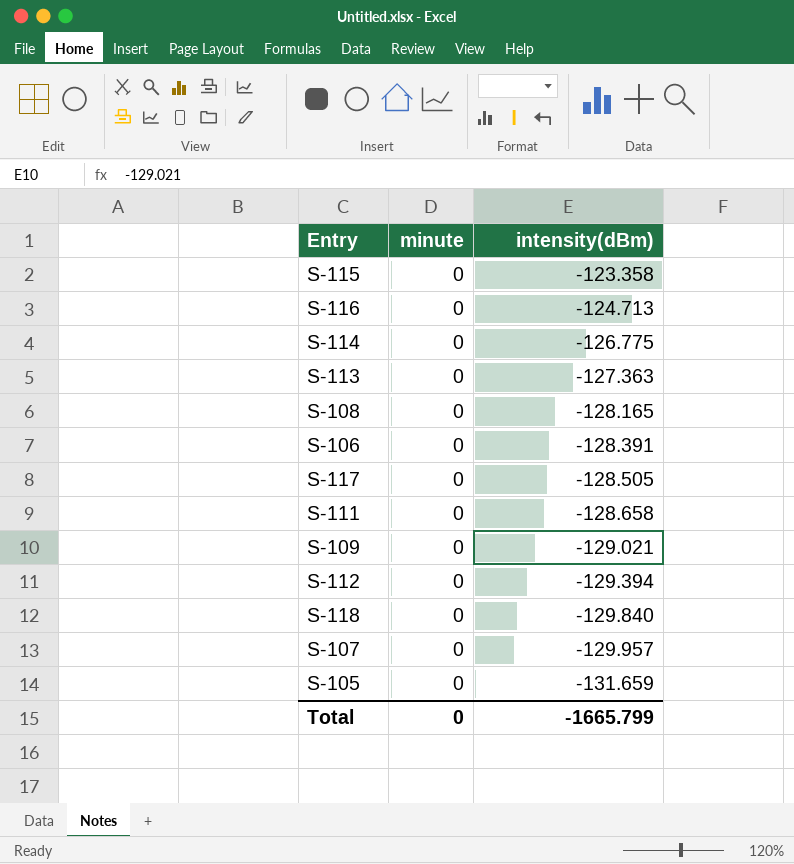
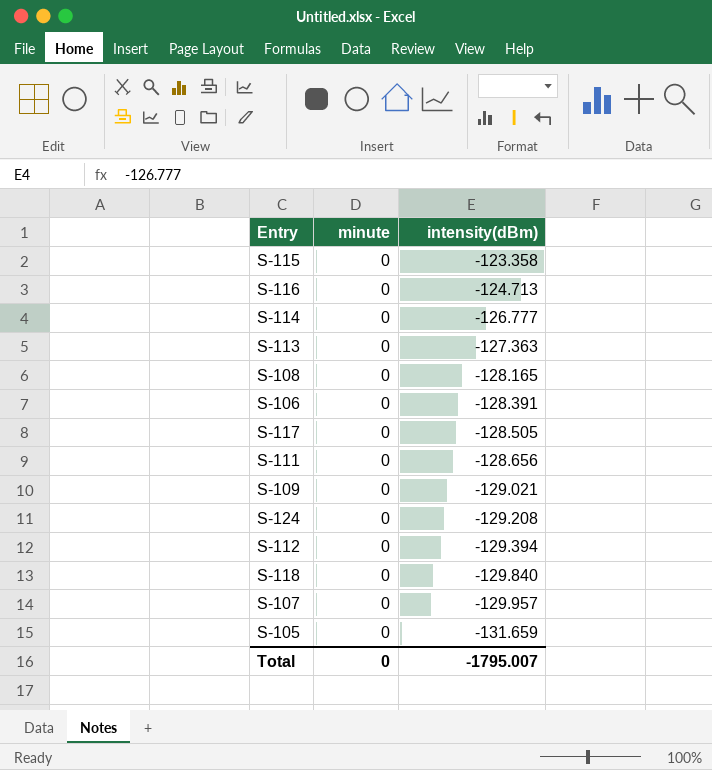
S-114 | intensity(dBm): -126.775 -> -126.777
S-111 | intensity(dBm): -128.658 -> -128.656
row S-124: none -> 0 | -129.208
Total | intensity(dBm): -1665.799 -> -1795.007

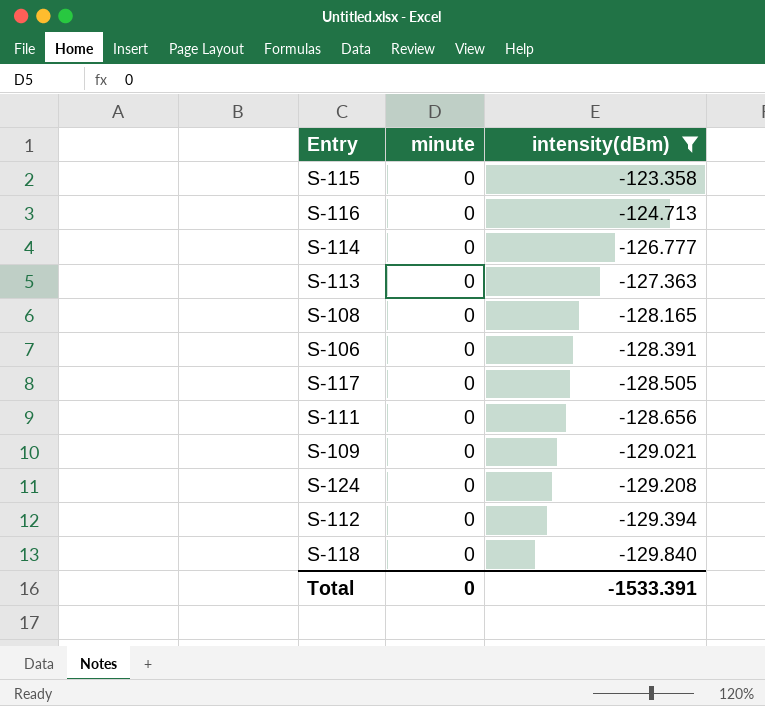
filter: none -> intensity(dBm) >= -129.840
Total | intensity(dBm): -1795.007 -> -1533.391

